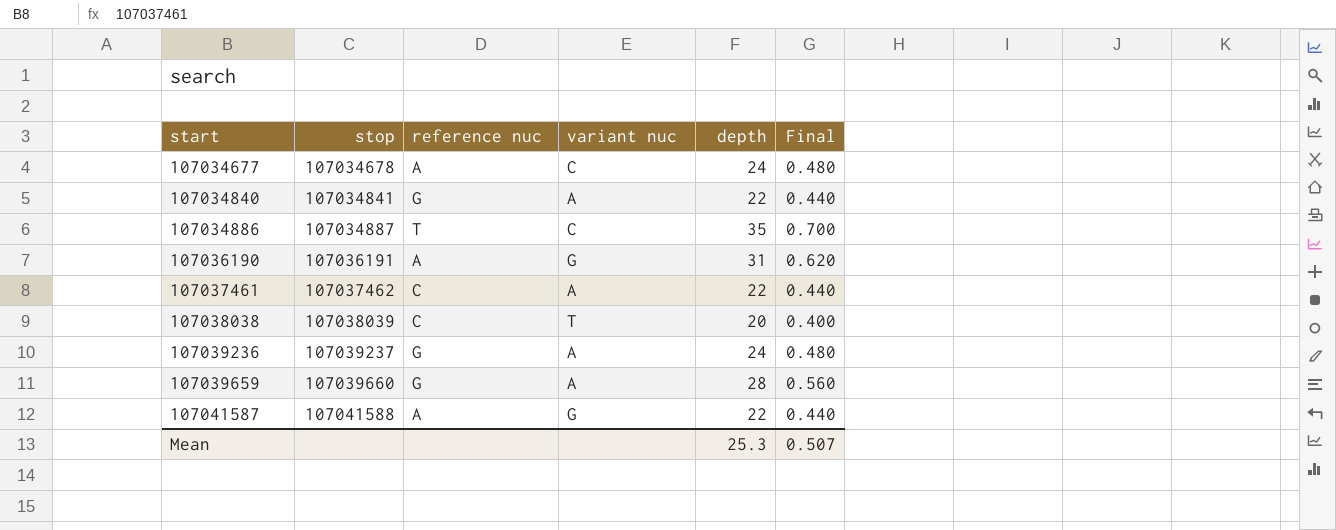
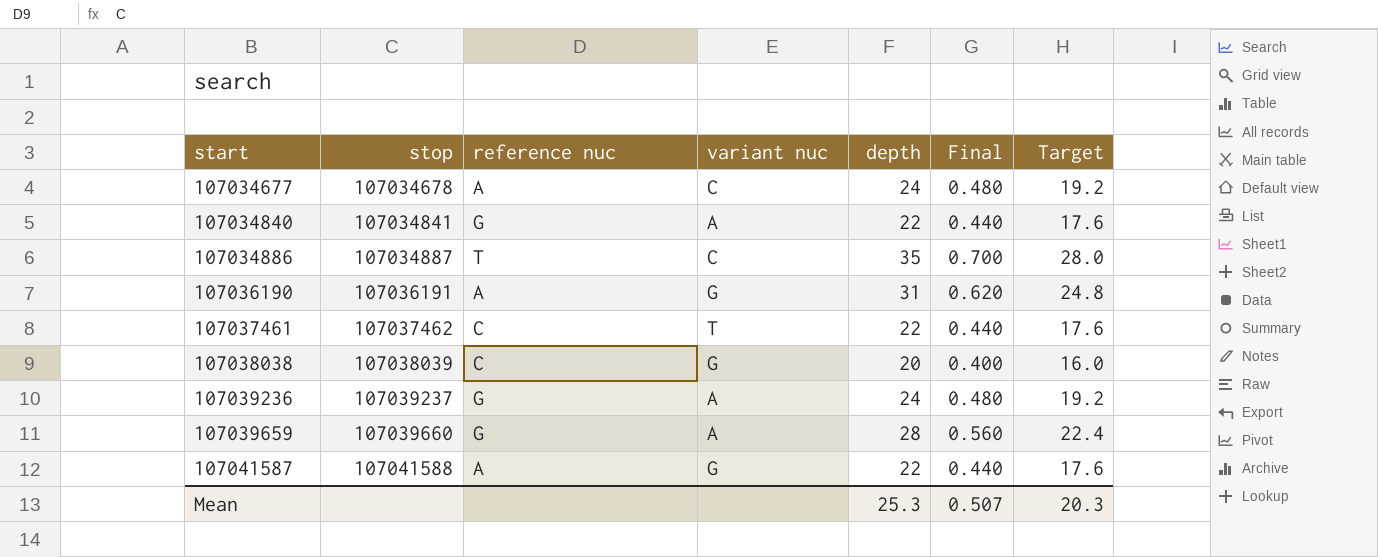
column Target | formula: none -> [depth] * 0.8
107037461 | variant nuc: A -> T
107038038 | variant nuc: T -> G

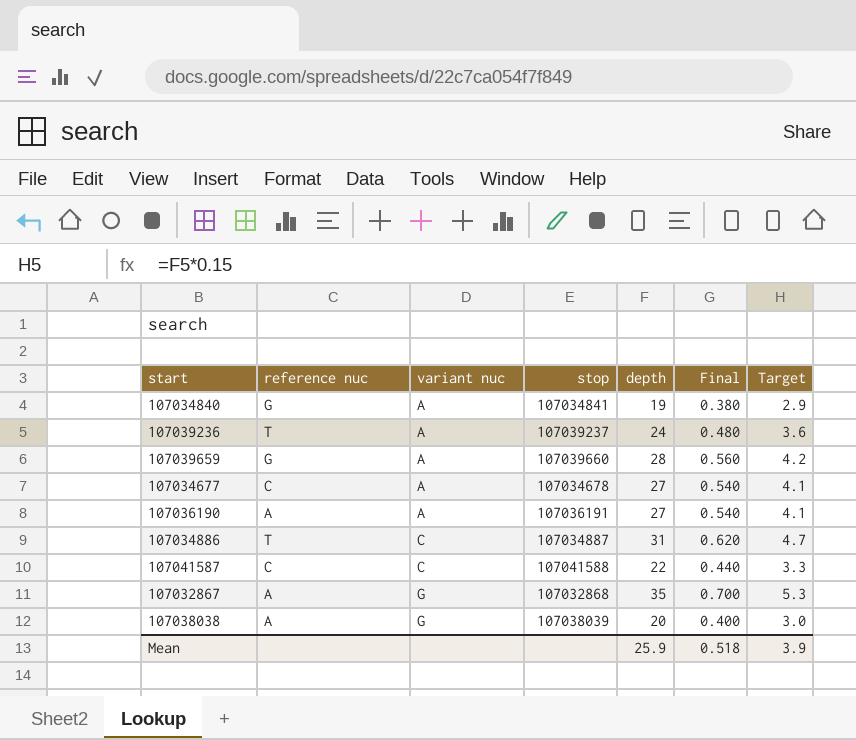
row order: start ascending -> variant nuc ascending
column stop | position: 2 -> 4
column Target | formula: [depth] * 0.8 -> [depth] * 0.15
row 107037461: 107037462 | C | T | 22 | 0.440 | 17.6 -> none
107034840 | depth: 22 -> 19
107034840 | Final: 0.440 -> 0.380
107039236 | reference nuc: G -> T
107034677 | reference nuc: A -> C
107034677 | variant nuc: C -> A
107034677 | depth: 24 -> 27
107034677 | Final: 0.480 -> 0.540
107036190 | variant nuc: G -> A
107036190 | depth: 31 -> 27
107036190 | Final: 0.620 -> 0.540
107034886 | depth: 35 -> 31
107034886 | Final: 0.700 -> 0.620
107041587 | reference nuc: A -> C
107041587 | variant nuc: G -> C
row 107032867: none -> A | G | 107032868 | 35 | 0.700 | 5.3
107038038 | reference nuc: C -> A
Mean | depth: 25.3 -> 25.9
Mean | Final: 0.507 -> 0.518
Mean | Target: 20.3 -> 3.9

